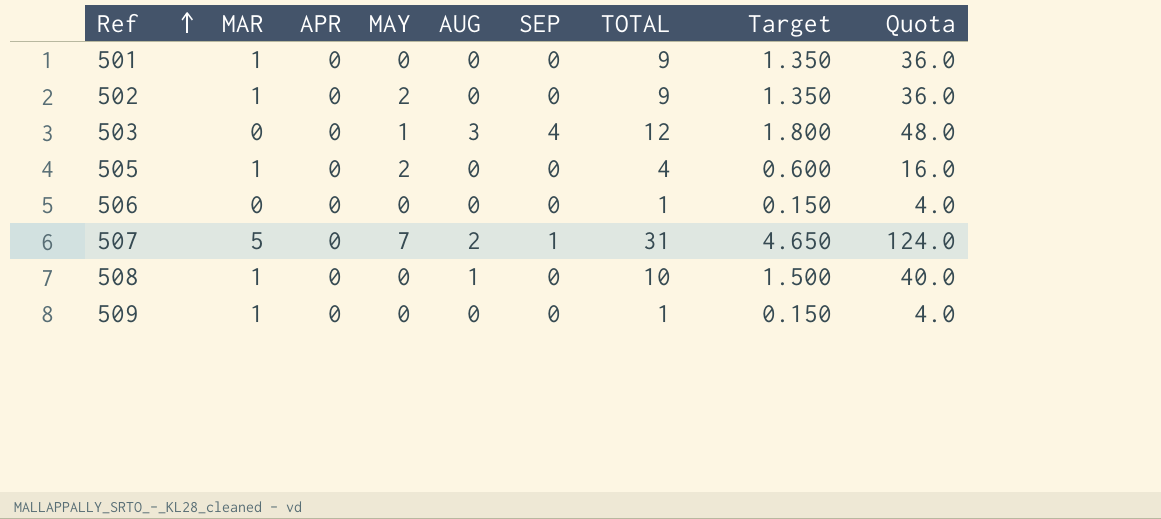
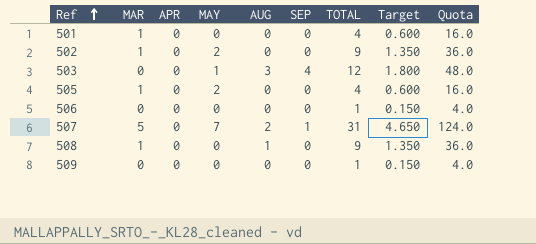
501 | TOTAL: 9 -> 4
501 | Target: 1.350 -> 0.600
501 | Quota: 36.0 -> 16.0
508 | TOTAL: 10 -> 9
508 | Target: 1.500 -> 1.350
508 | Quota: 40.0 -> 36.0
509 | MAR: 1 -> 0

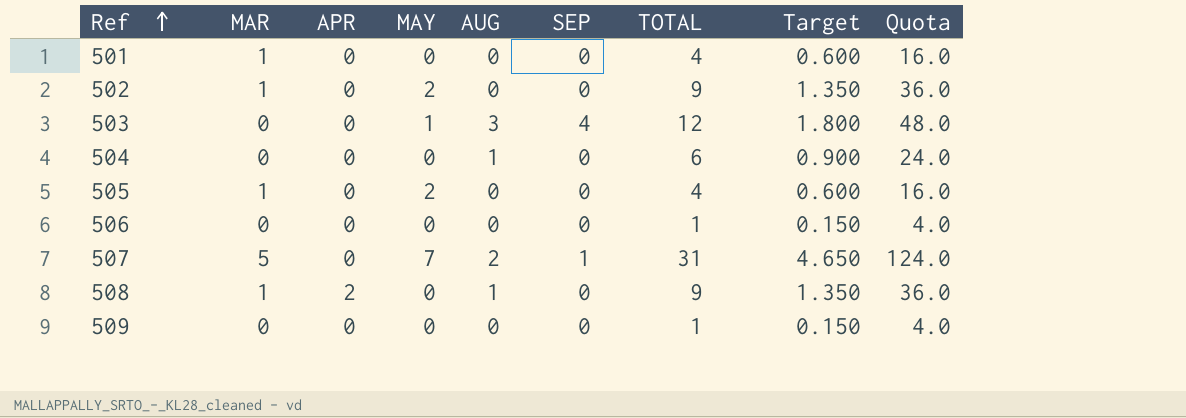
row 504: none -> 0 | 0 | 0 | 1 | 0 | 6 | 0.900 | 24.0
508 | APR: 0 -> 2

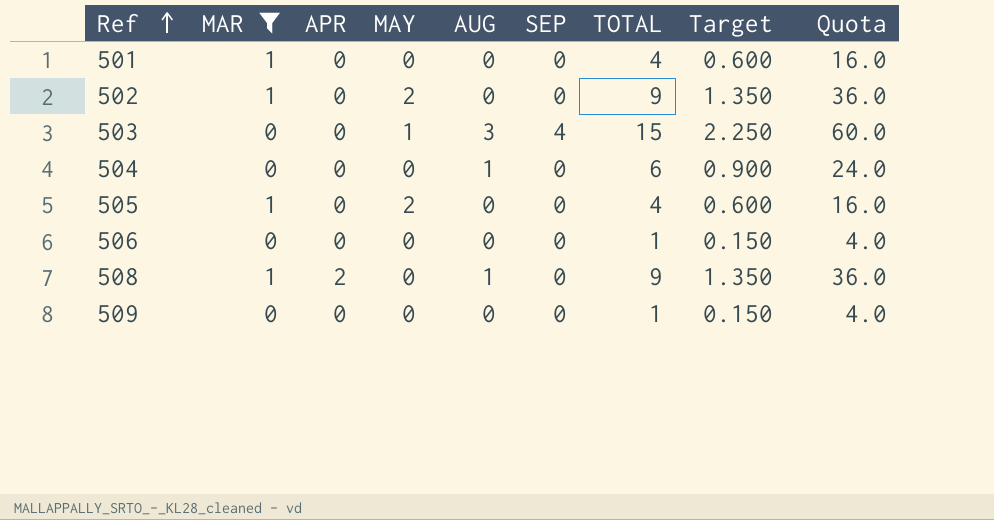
filter: none -> MAR != 5
503 | TOTAL: 12 -> 15
503 | Target: 1.800 -> 2.250
503 | Quota: 48.0 -> 60.0

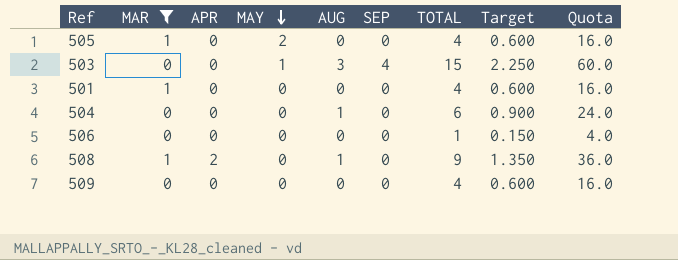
row order: Ref ascending -> MAY descending
row 502: 1 | 0 | 2 | 0 | 0 | 9 | 1.350 | 36.0 -> none
509 | TOTAL: 1 -> 4
509 | Target: 0.150 -> 0.600
509 | Quota: 4.0 -> 16.0

